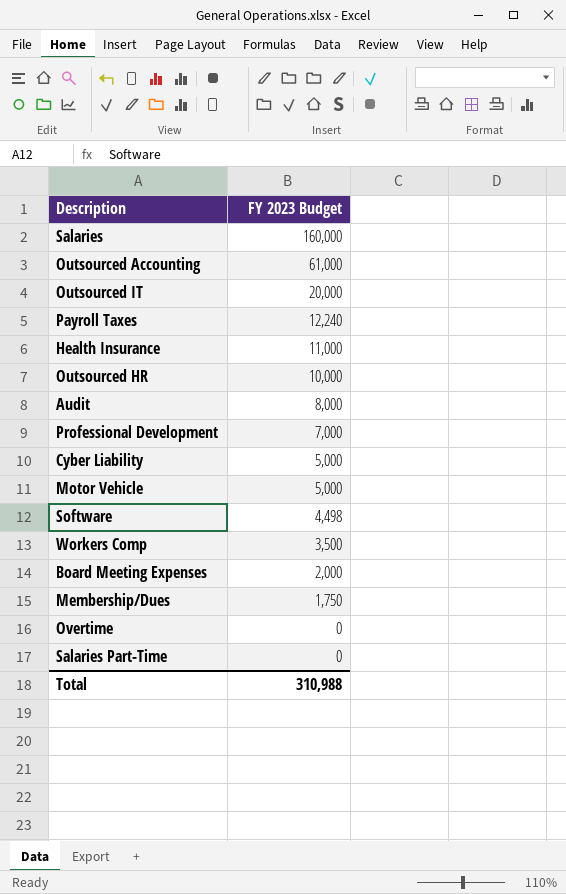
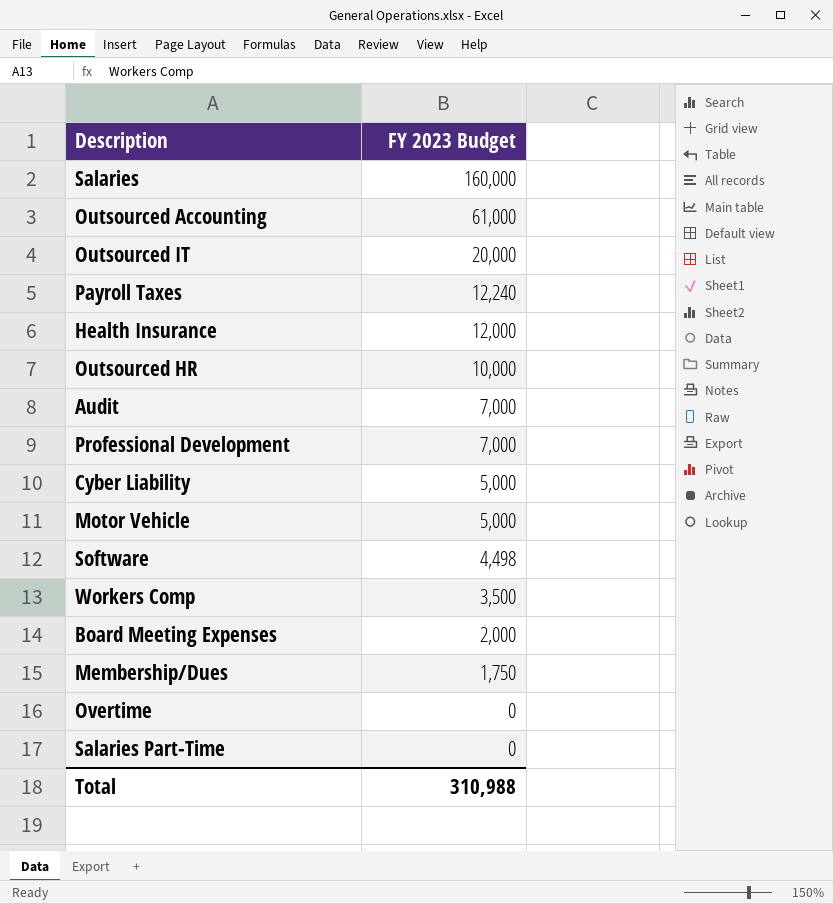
Health Insurance | FY 2023 Budget: 11,000 -> 12,000
Audit | FY 2023 Budget: 8,000 -> 7,000

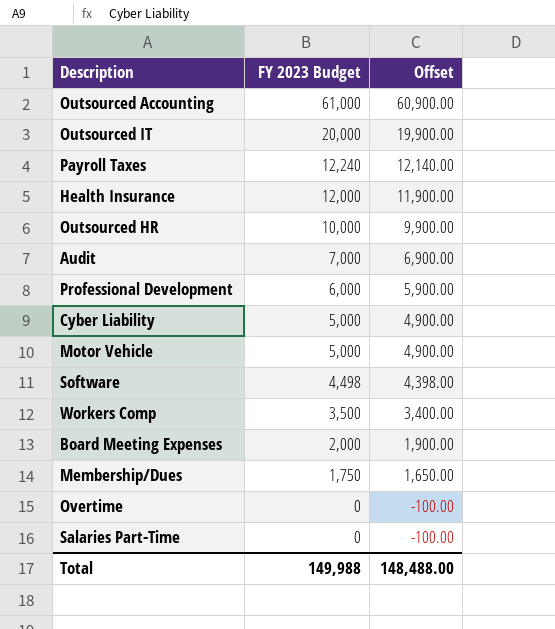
column Offset | formula: none -> [FY 2023 Budget] - 100
row Salaries: 160,000 -> none
Professional Development | FY 2023 Budget: 7,000 -> 6,000
Total | FY 2023 Budget: 310,988 -> 149,988

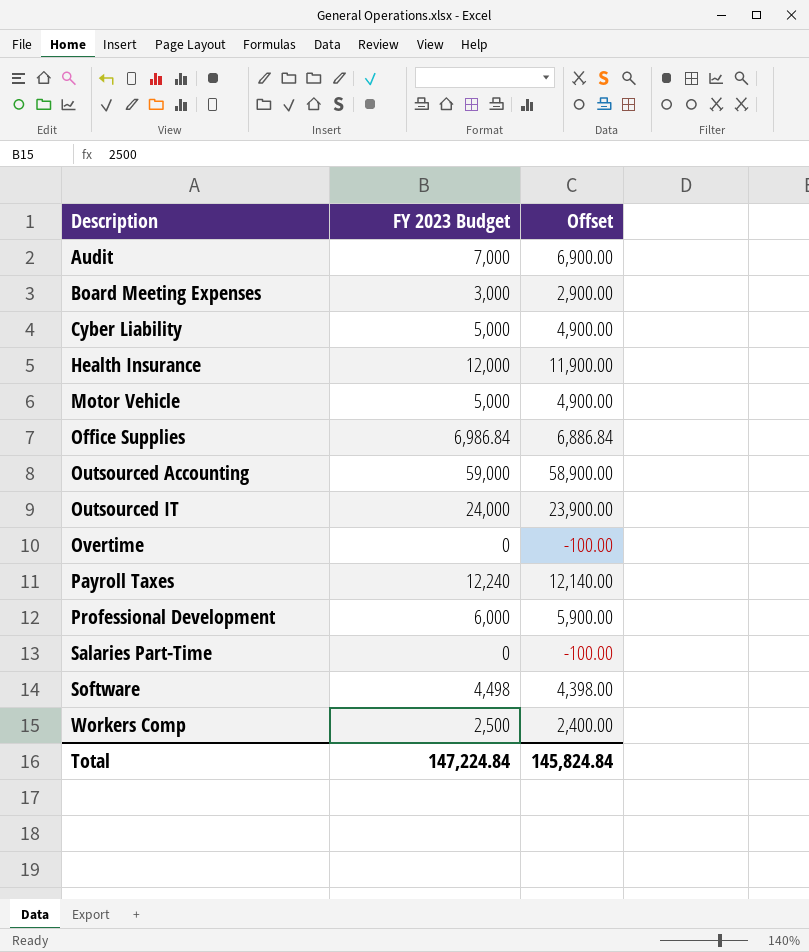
row order: FY 2023 Budget descending -> Description ascending
row Outsourced HR: 10,000 | 9,900.00 -> none
row Membership/Dues: 1,750 | 1,650.00 -> none
Board Meeting Expenses | FY 2023 Budget: 2,000 -> 3,000
Board Meeting Expenses | Offset: 1,900.00 -> 2,900.00
row Office Supplies: none -> 6,986.84 | 6,886.84
Outsourced Accounting | FY 2023 Budget: 61,000 -> 59,000
Outsourced Accounting | Offset: 60,900.00 -> 58,900.00
Outsourced IT | FY 2023 Budget: 20,000 -> 24,000
Outsourced IT | Offset: 19,900.00 -> 23,900.00
Workers Comp | FY 2023 Budget: 3,500 -> 2,500
Workers Comp | Offset: 3,400.00 -> 2,400.00
Total | FY 2023 Budget: 149,988 -> 147,224.84
Total | Offset: 148,488.00 -> 145,824.84

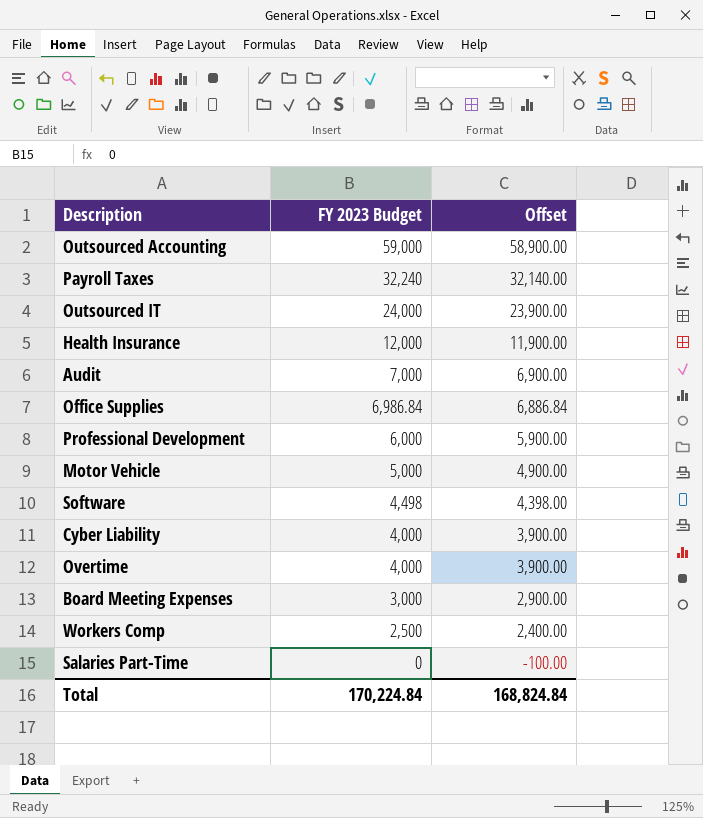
row order: Description ascending -> FY 2023 Budget descending
Payroll Taxes | FY 2023 Budget: 12,240 -> 32,240
Payroll Taxes | Offset: 12,140.00 -> 32,140.00
Cyber Liability | FY 2023 Budget: 5,000 -> 4,000
Cyber Liability | Offset: 4,900.00 -> 3,900.00
Overtime | FY 2023 Budget: 0 -> 4,000
Overtime | Offset: -100.00 -> 3,900.00
Total | FY 2023 Budget: 147,224.84 -> 170,224.84
Total | Offset: 145,824.84 -> 168,824.84

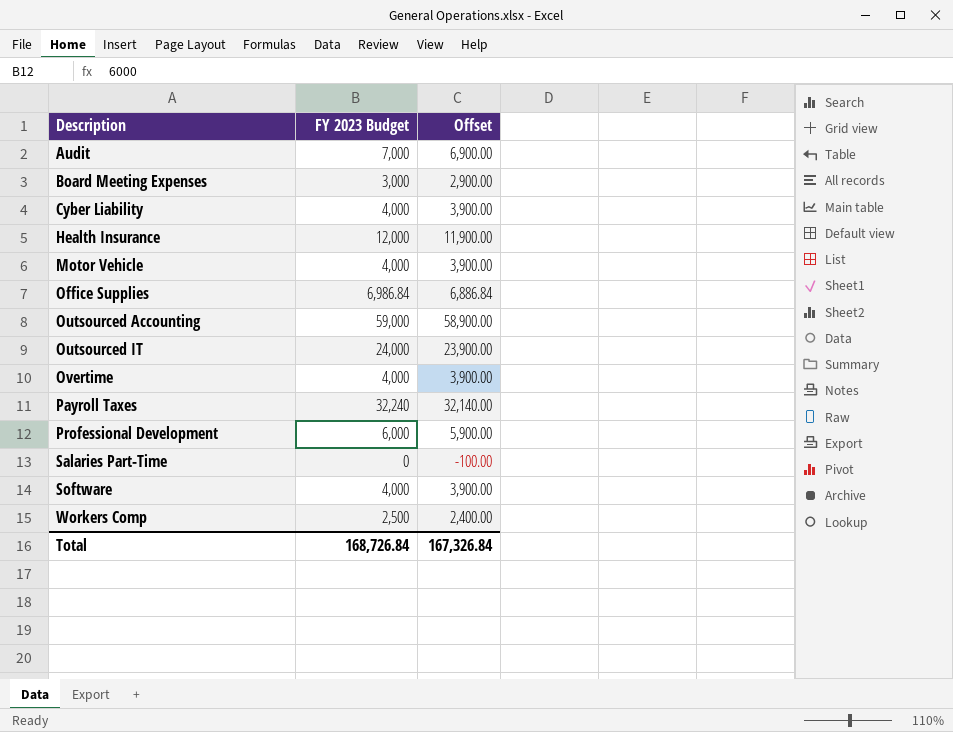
row order: FY 2023 Budget descending -> Description ascending
Motor Vehicle | FY 2023 Budget: 5,000 -> 4,000
Motor Vehicle | Offset: 4,900.00 -> 3,900.00
Software | FY 2023 Budget: 4,498 -> 4,000
Software | Offset: 4,398.00 -> 3,900.00
Total | FY 2023 Budget: 170,224.84 -> 168,726.84
Total | Offset: 168,824.84 -> 167,326.84

